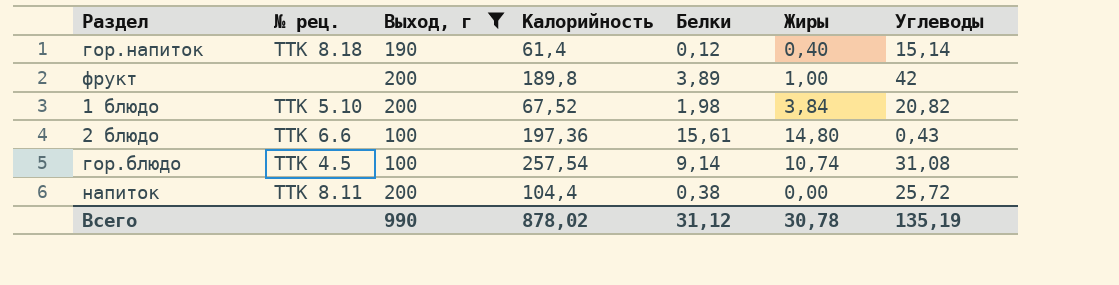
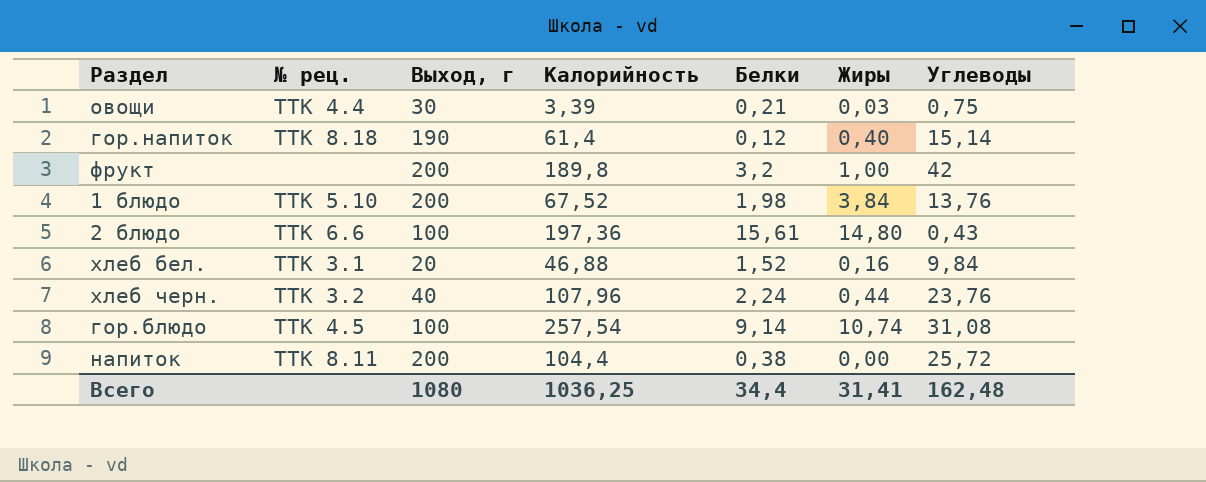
filter: Выход, г >= 100 -> none
фрукт | Белки: 3,89 -> 3,2
1 блюдо | Углеводы: 20,82 -> 13,76
Всего | Выход, г: 990 -> 1080
Всего | Калорийность: 878,02 -> 1036,25
Всего | Белки: 31,12 -> 34,4
Всего | Жиры: 30,78 -> 31,41
Всего | Углеводы: 135,19 -> 162,48

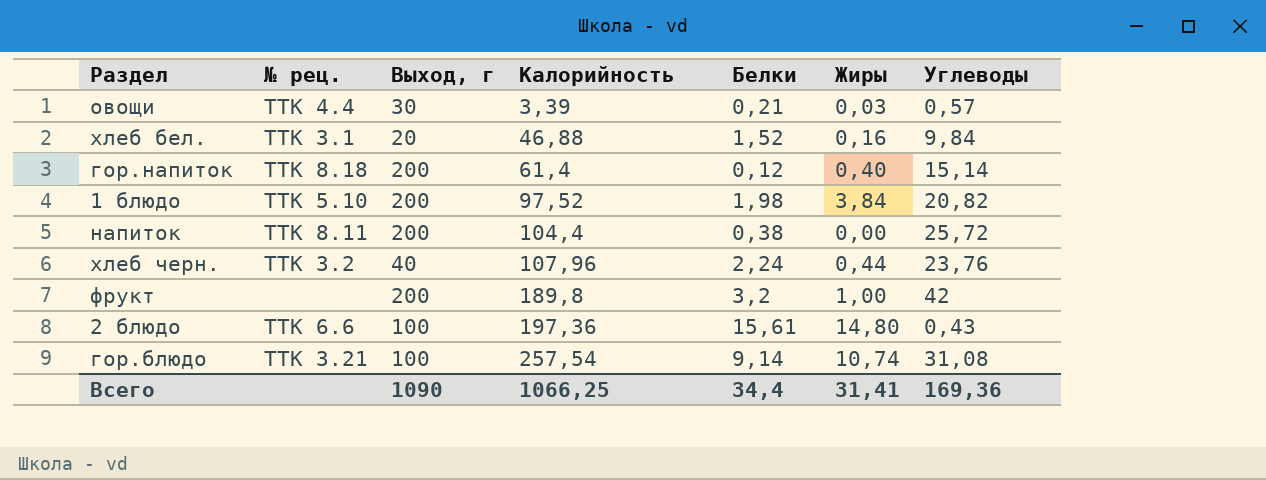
row order: none -> Калорийность ascending
овощи | Углеводы: 0,75 -> 0,57
гор.напиток | Выход, г: 190 -> 200
1 блюдо | Калорийность: 67,52 -> 97,52
1 блюдо | Углеводы: 13,76 -> 20,82
гор.блюдо | № рец.: ТТК 4.5 -> ТТК 3.21
Всего | Выход, г: 1080 -> 1090
Всего | Калорийность: 1036,25 -> 1066,25
Всего | Углеводы: 162,48 -> 169,36

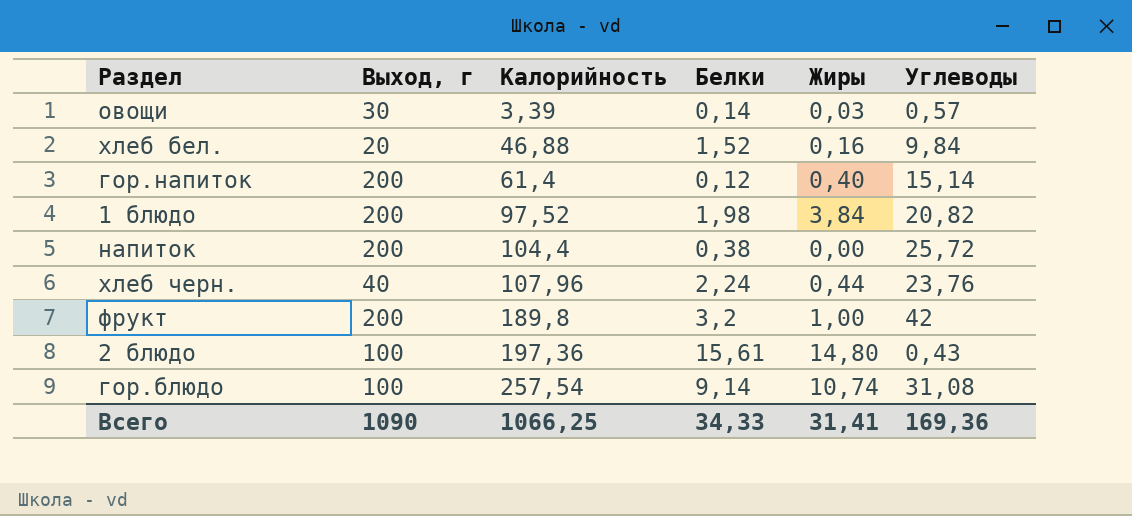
column № рец. | position: 2 -> none
овощи | Белки: 0,21 -> 0,14
Всего | Белки: 34,4 -> 34,33

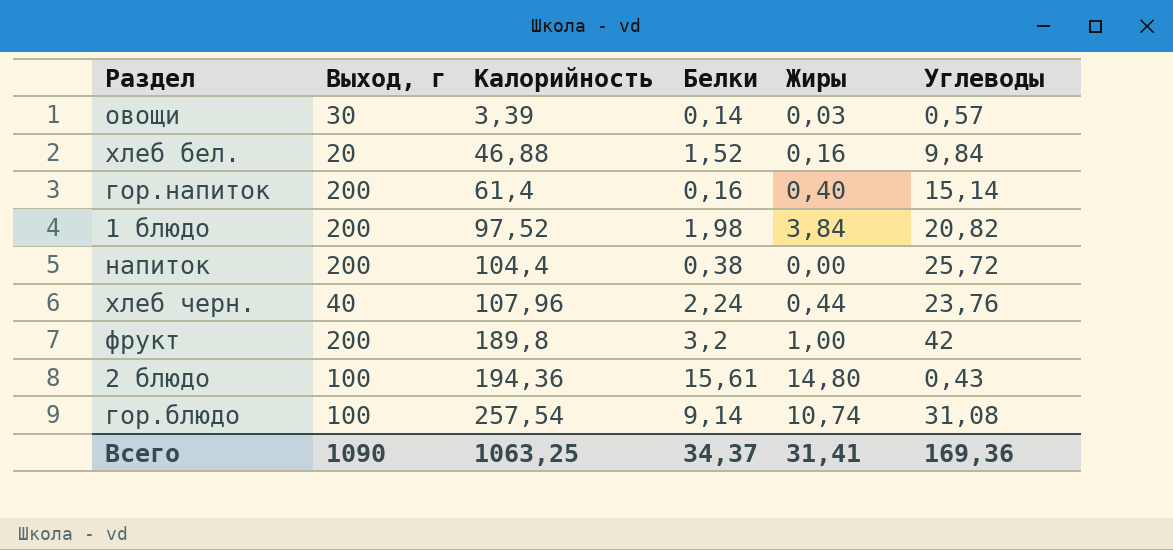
гор.напиток | Белки: 0,12 -> 0,16
2 блюдо | Калорийность: 197,36 -> 194,36
Всего | Калорийность: 1066,25 -> 1063,25
Всего | Белки: 34,33 -> 34,37

